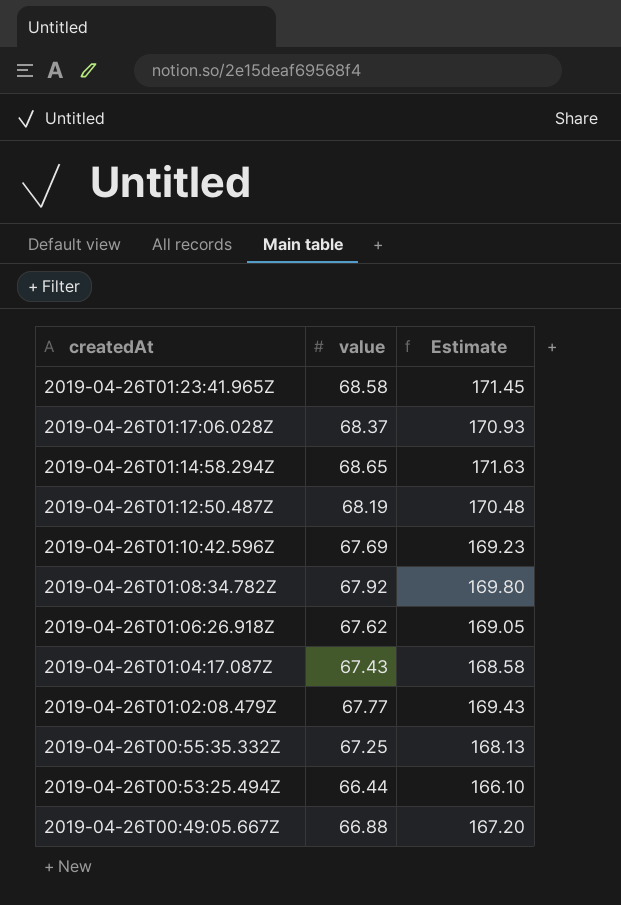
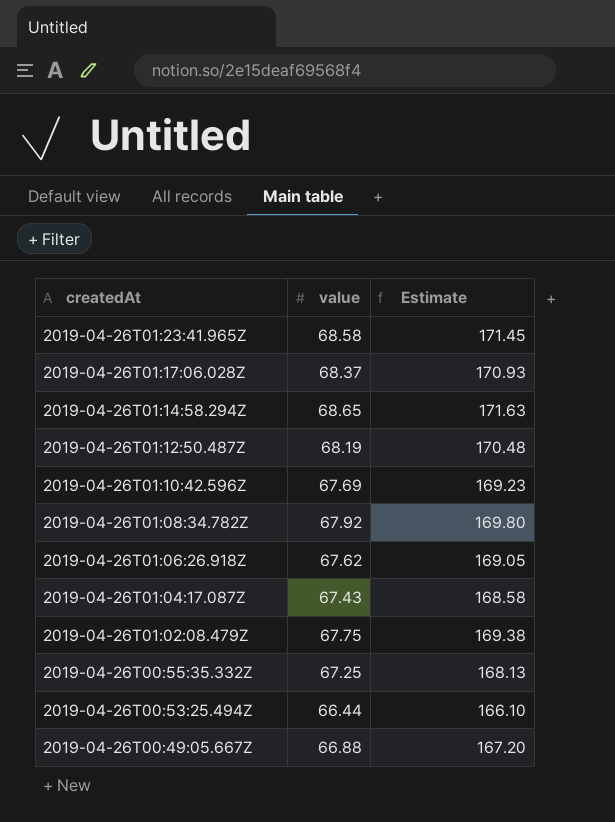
2019-04-26T01:02:08.479Z | value: 67.77 -> 67.75
2019-04-26T01:02:08.479Z | Estimate: 169.43 -> 169.38

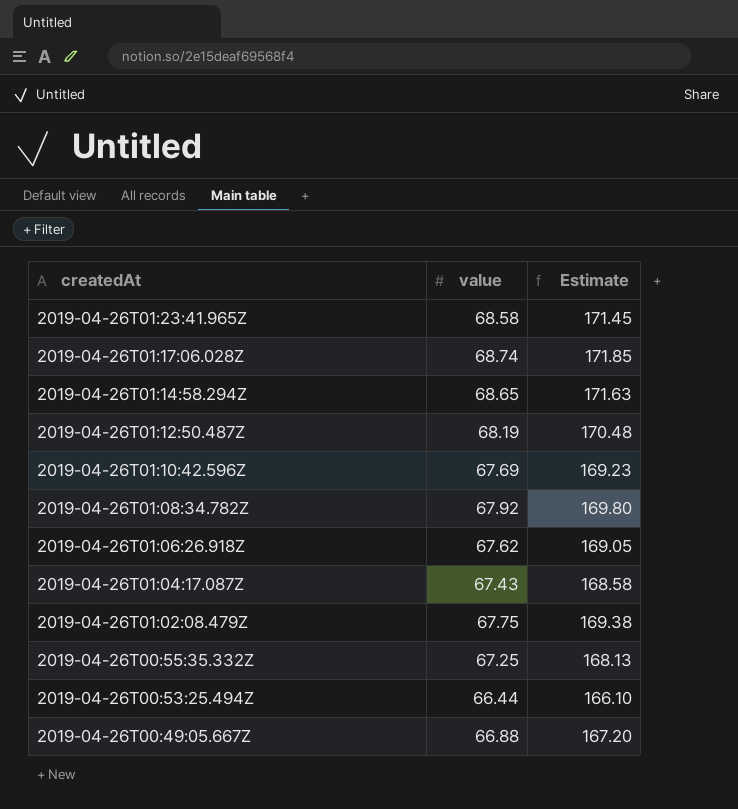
2019-04-26T01:17:06.028Z | value: 68.37 -> 68.74
2019-04-26T01:17:06.028Z | Estimate: 170.93 -> 171.85

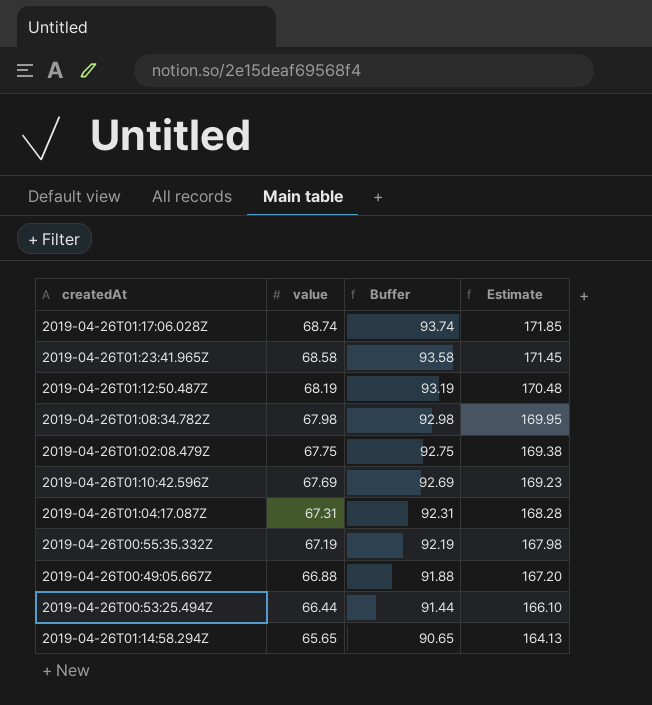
row order: createdAt descending -> value descending
column Buffer | formula: none -> [value] + 25
row 2019-04-26T01:06:26.918Z: 67.62 | 169.05 -> none
2019-04-26T01:08:34.782Z | value: 67.92 -> 67.98
2019-04-26T01:08:34.782Z | Estimate: 169.80 -> 169.95
2019-04-26T01:04:17.087Z | value: 67.43 -> 67.31
2019-04-26T01:04:17.087Z | Estimate: 168.58 -> 168.28
2019-04-26T00:55:35.332Z | value: 67.25 -> 67.19
2019-04-26T00:55:35.332Z | Estimate: 168.13 -> 167.98
2019-04-26T01:14:58.294Z | value: 68.65 -> 65.65
2019-04-26T01:14:58.294Z | Estimate: 171.63 -> 164.13

